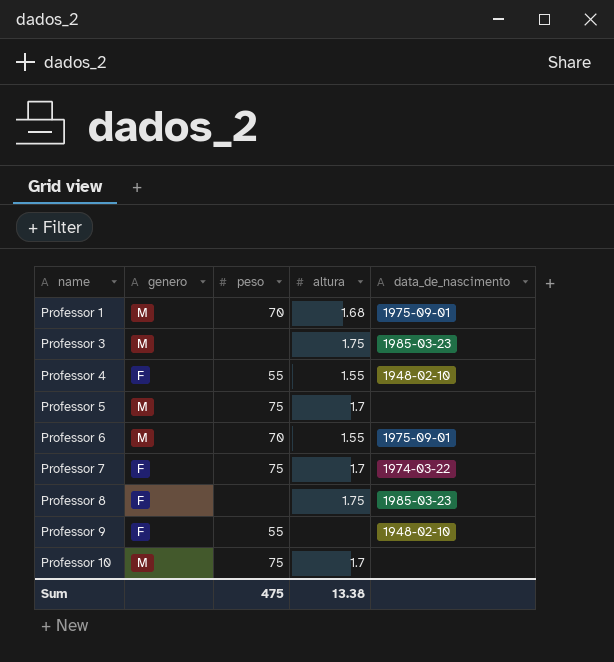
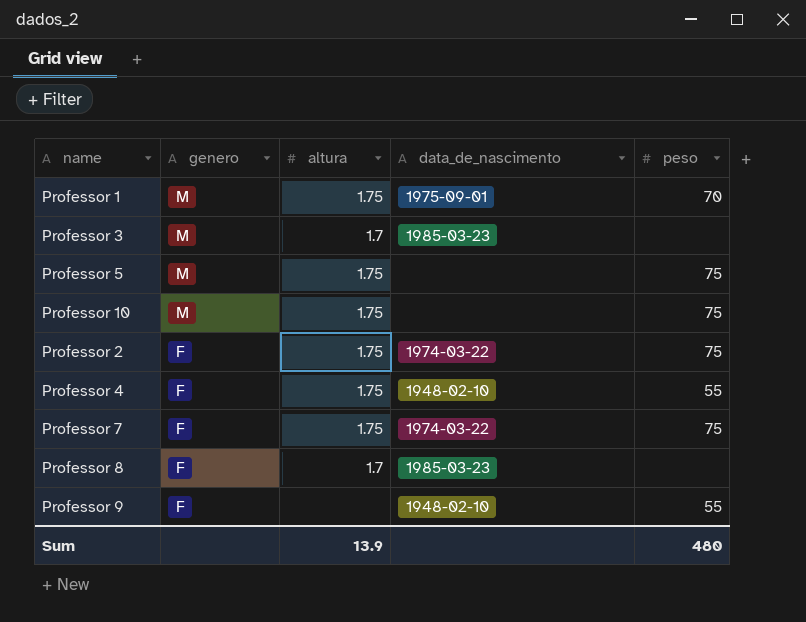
row order: name ascending -> genero descending
column peso | position: 3 -> 5
row Professor 6: M | 70 | 1.55 | 1975-09-01 -> none
Professor 1 | altura: 1.68 -> 1.75
Professor 3 | altura: 1.75 -> 1.7
Professor 5 | altura: 1.7 -> 1.75
Professor 10 | altura: 1.7 -> 1.75
row Professor 2: none -> F | 1.75 | 1974-03-22 | 75
Professor 4 | altura: 1.55 -> 1.75
Professor 7 | altura: 1.7 -> 1.75
Professor 8 | altura: 1.75 -> 1.7
Sum | altura: 13.38 -> 13.9
Sum | peso: 475 -> 480

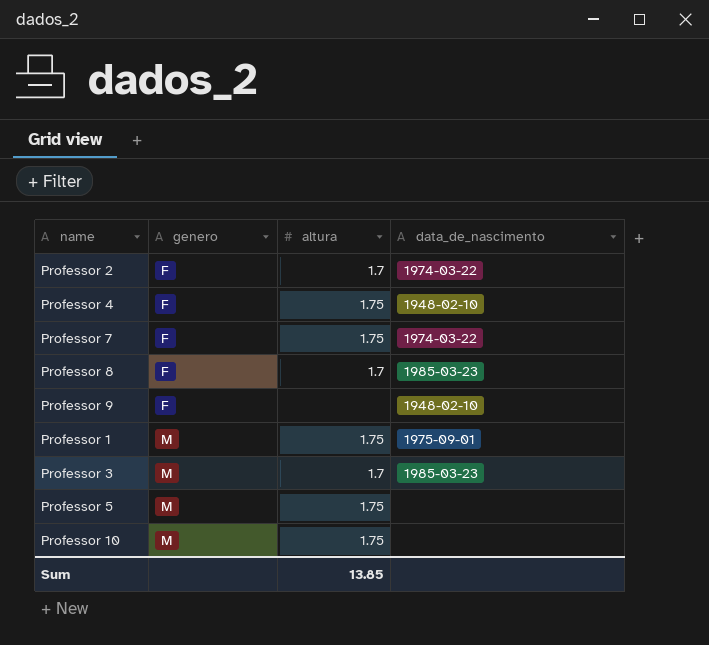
row order: genero descending -> genero ascending
column peso | position: 5 -> none
Professor 2 | altura: 1.75 -> 1.7
Sum | altura: 13.9 -> 13.85

